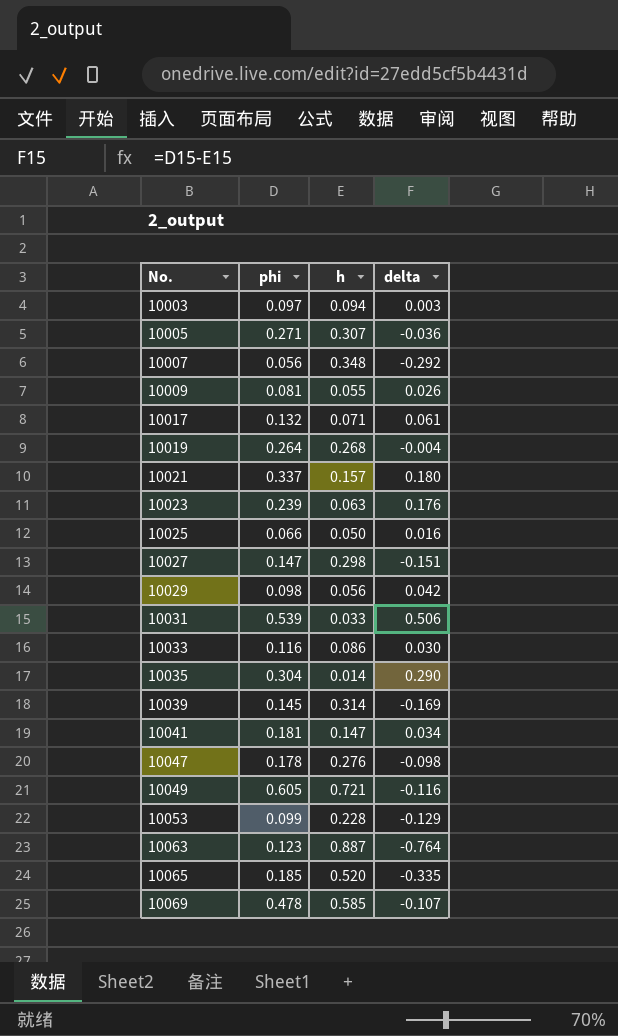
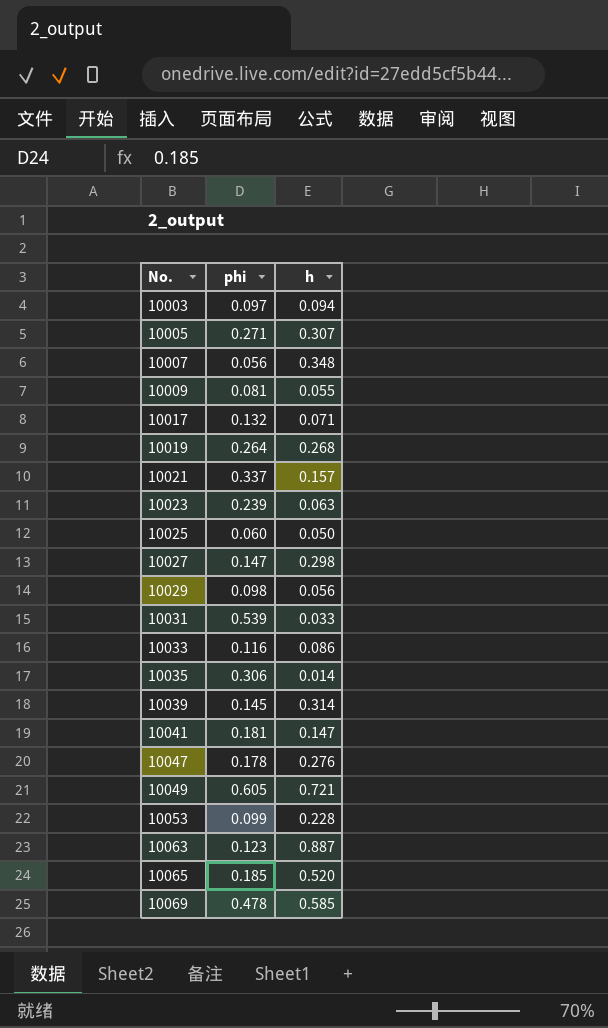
column delta | formula: [phi] - [h] -> none
10025 | phi: 0.066 -> 0.060
10035 | phi: 0.304 -> 0.306

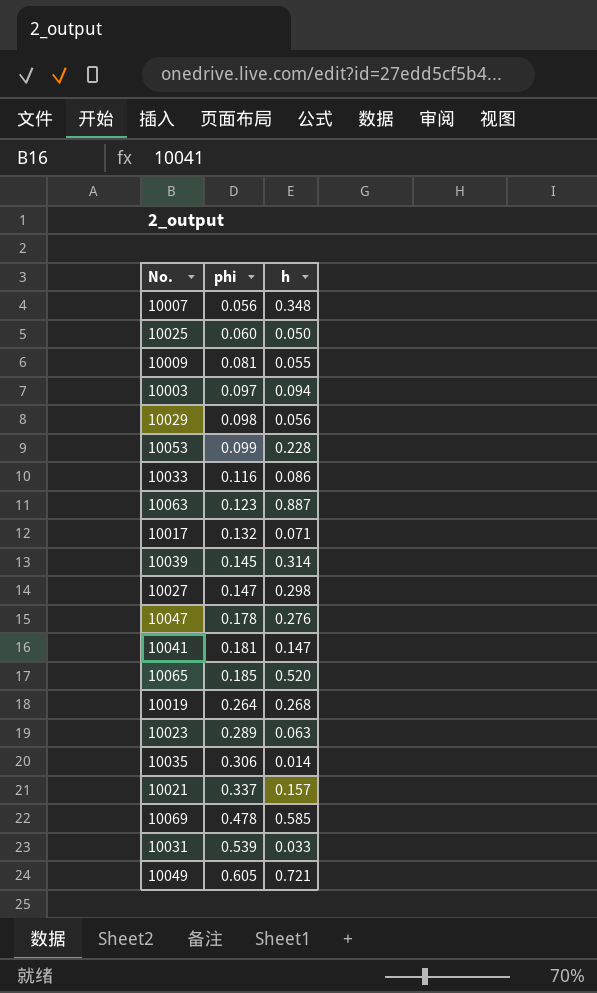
row order: No. ascending -> phi ascending
row 10005: 0.271 | 0.307 -> none
10023 | phi: 0.239 -> 0.289

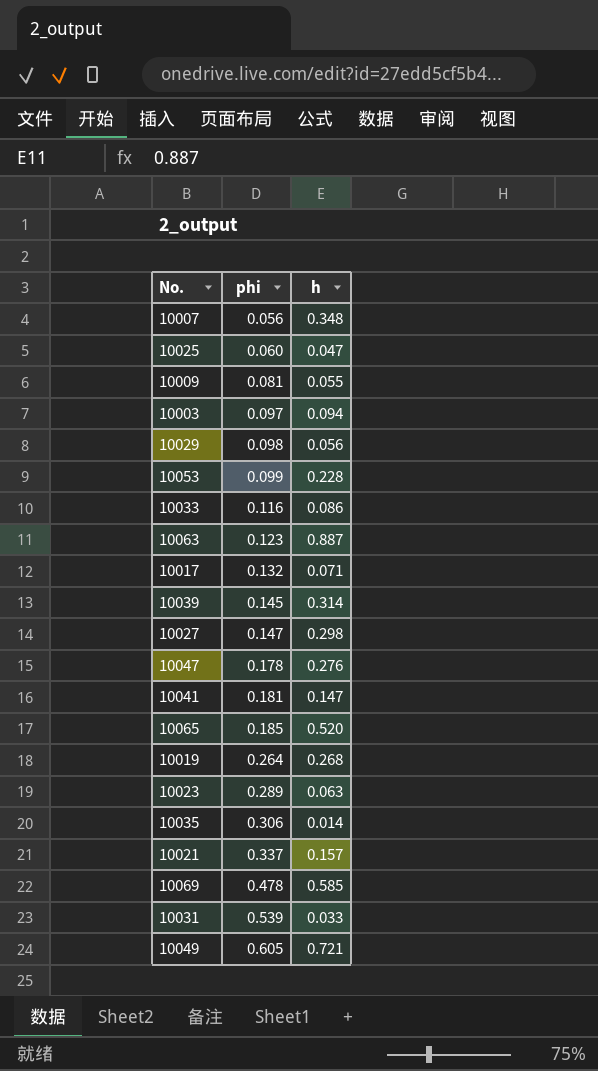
10025 | h: 0.050 -> 0.047

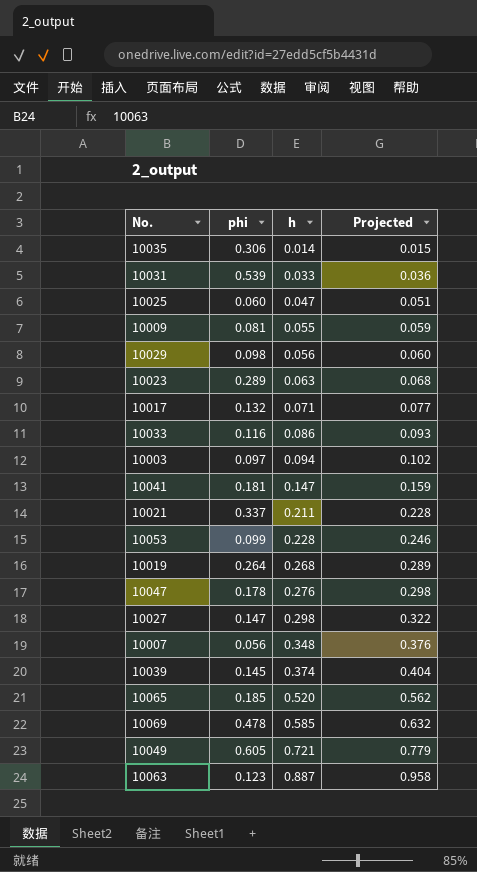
row order: phi ascending -> h ascending
column Projected | formula: none -> [h] * 1.08
10021 | h: 0.157 -> 0.211
10039 | h: 0.314 -> 0.374

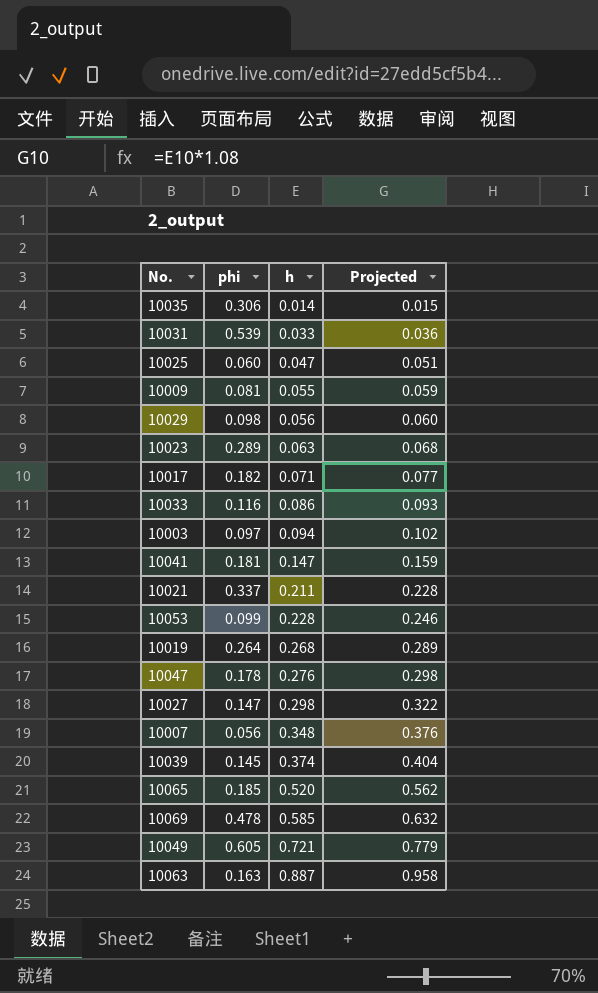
10017 | phi: 0.132 -> 0.182
10063 | phi: 0.123 -> 0.163

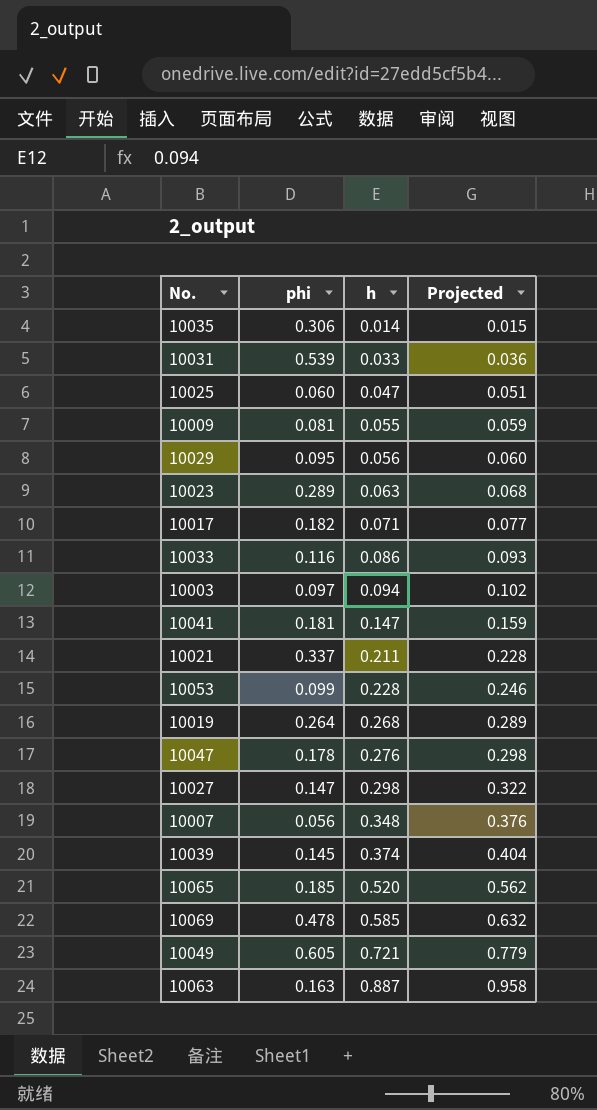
10029 | phi: 0.098 -> 0.095

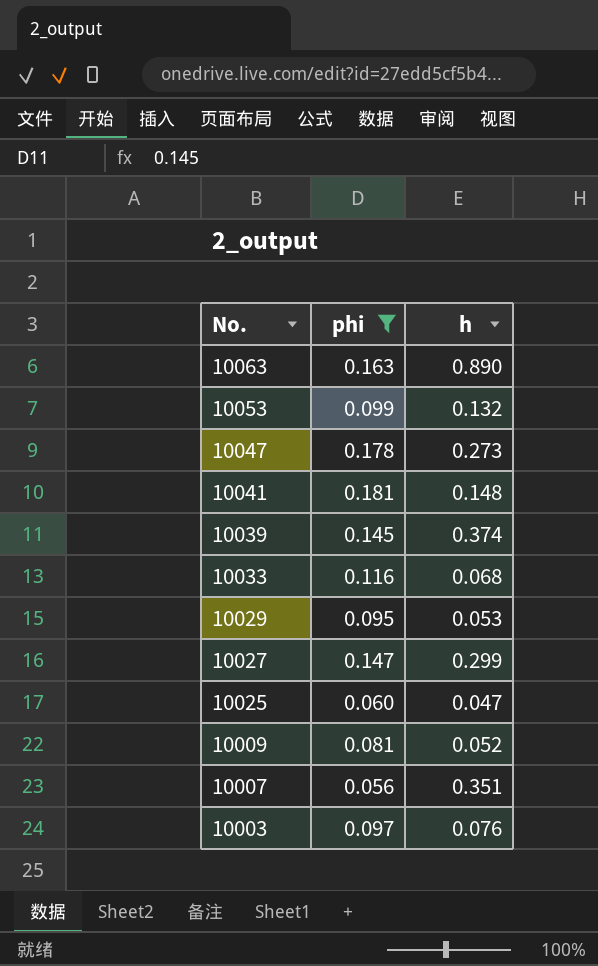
filter: none -> phi <= 0.181
row order: h ascending -> No. descending
column Projected | formula: [h] * 1.08 -> none
10063 | h: 0.887 -> 0.890
10053 | h: 0.228 -> 0.132
10047 | h: 0.276 -> 0.273
10041 | h: 0.147 -> 0.148
10033 | h: 0.086 -> 0.068
10029 | h: 0.056 -> 0.053
10027 | h: 0.298 -> 0.299
10009 | h: 0.055 -> 0.052
10007 | h: 0.348 -> 0.351
10003 | h: 0.094 -> 0.076

